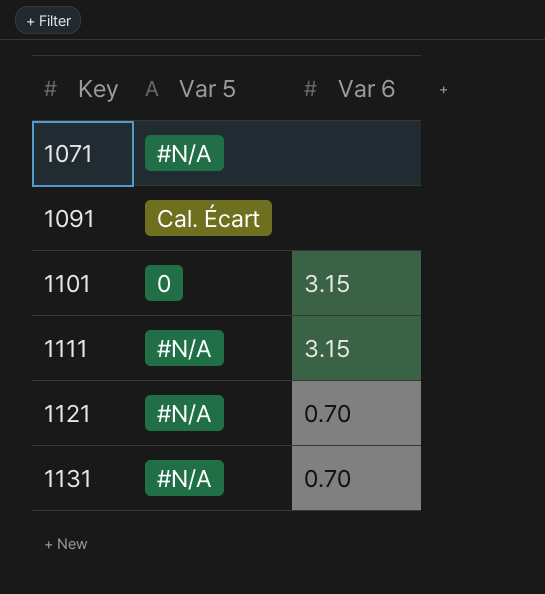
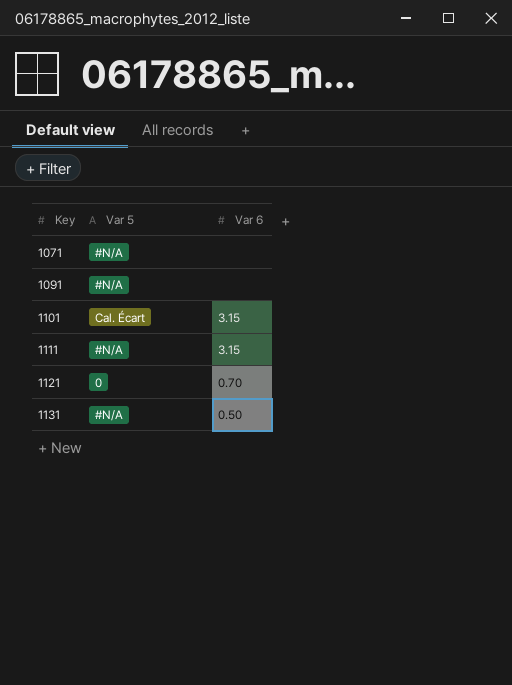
1091 | Var 5: Cal. Écart -> #N/A
1101 | Var 5: 0 -> Cal. Écart
1121 | Var 5: #N/A -> 0
1131 | Var 6: 0.70 -> 0.50

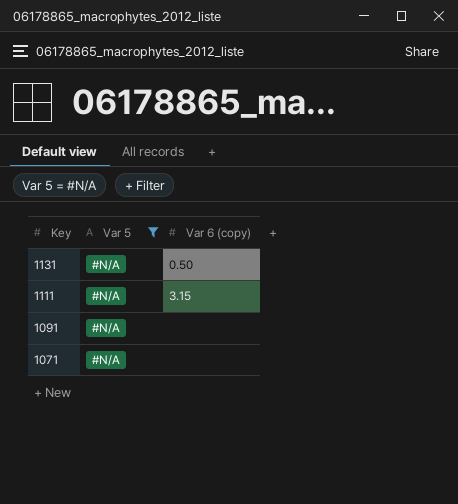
filter: none -> Var 5 = #N/A
row order: Key ascending -> Key descending
column name: Var 6 -> Var 6 (copy)

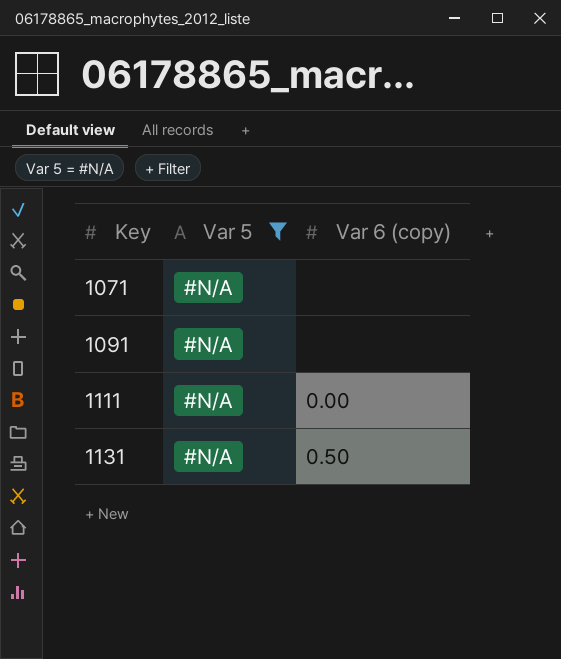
row order: Key descending -> Key ascending
1111 | Var 6 (copy): 3.15 -> 0.00

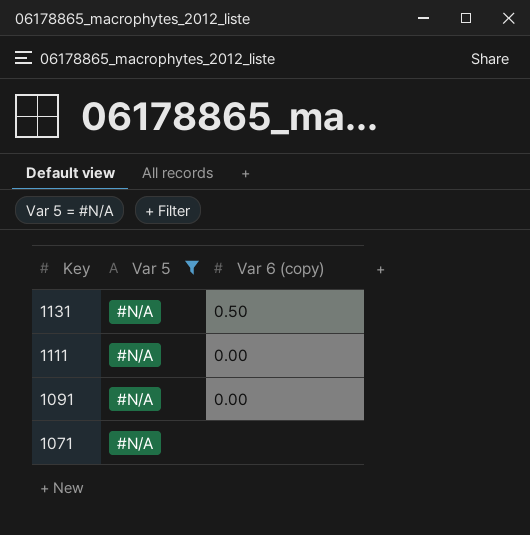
row order: Key ascending -> Key descending
1091 | Var 6 (copy): none -> 0.00

